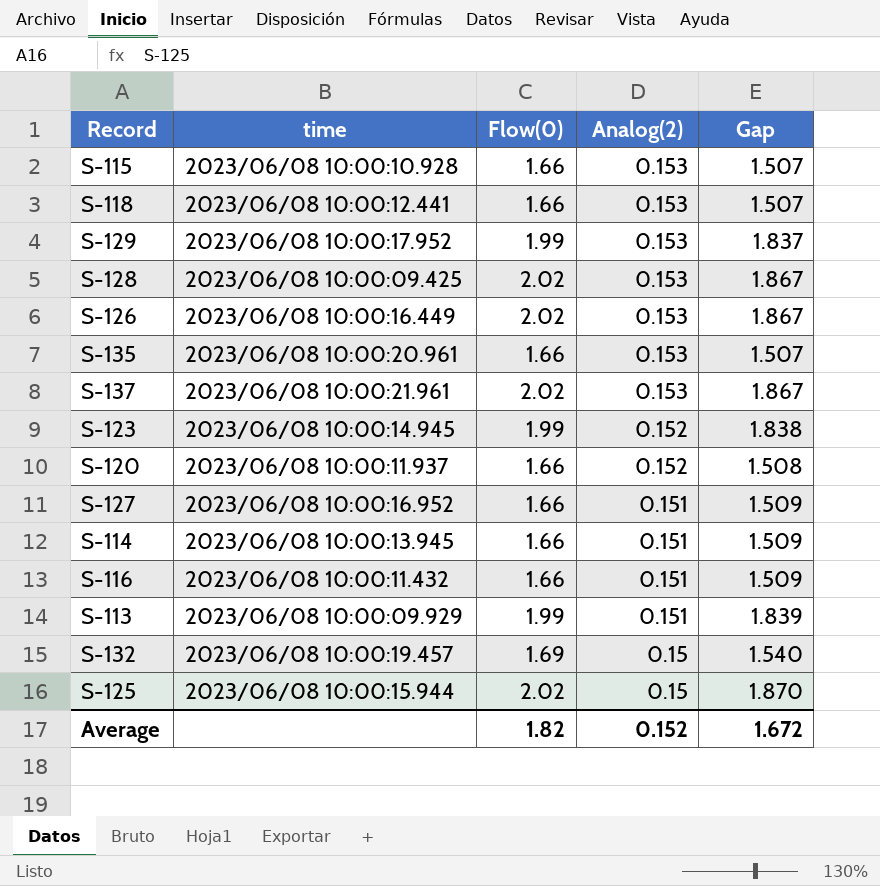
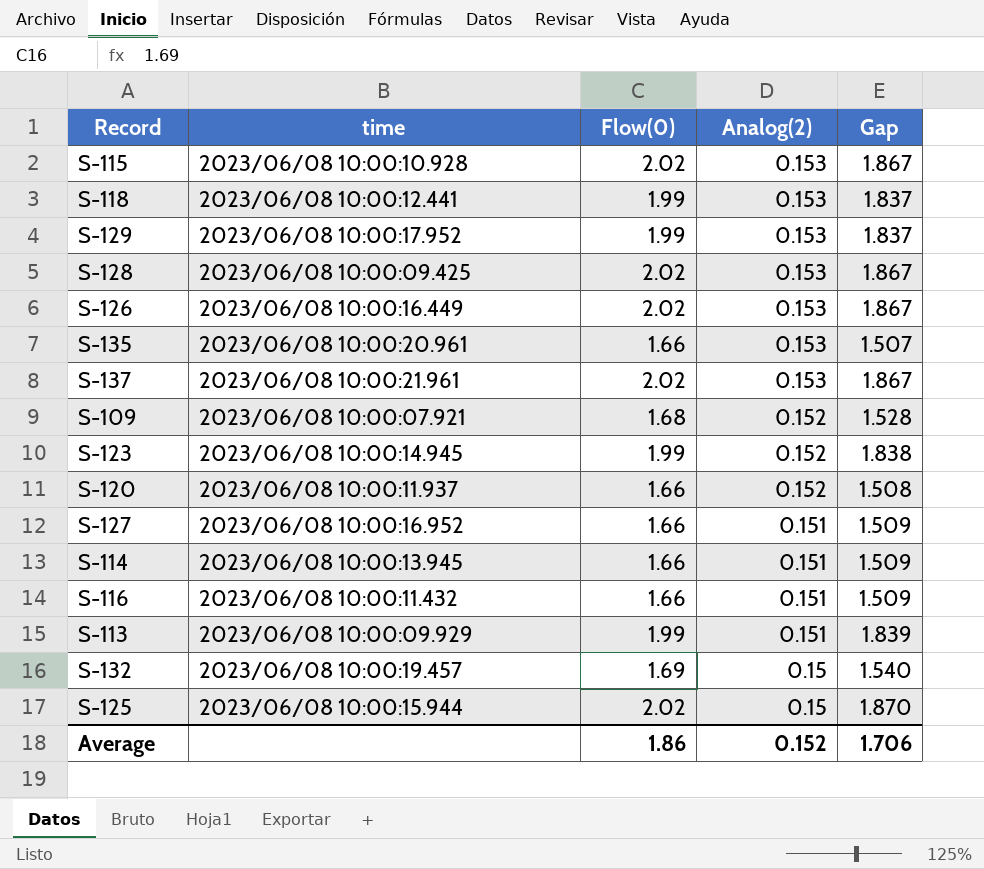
S-115 | Flow(0): 1.66 -> 2.02
S-115 | Gap: 1.507 -> 1.867
S-118 | Flow(0): 1.66 -> 1.99
S-118 | Gap: 1.507 -> 1.837
row S-109: none -> 2023/06/08 10:00:07.921 | 1.68 | 0.152 | 1.528
Average | Flow(0): 1.82 -> 1.86
Average | Gap: 1.672 -> 1.706

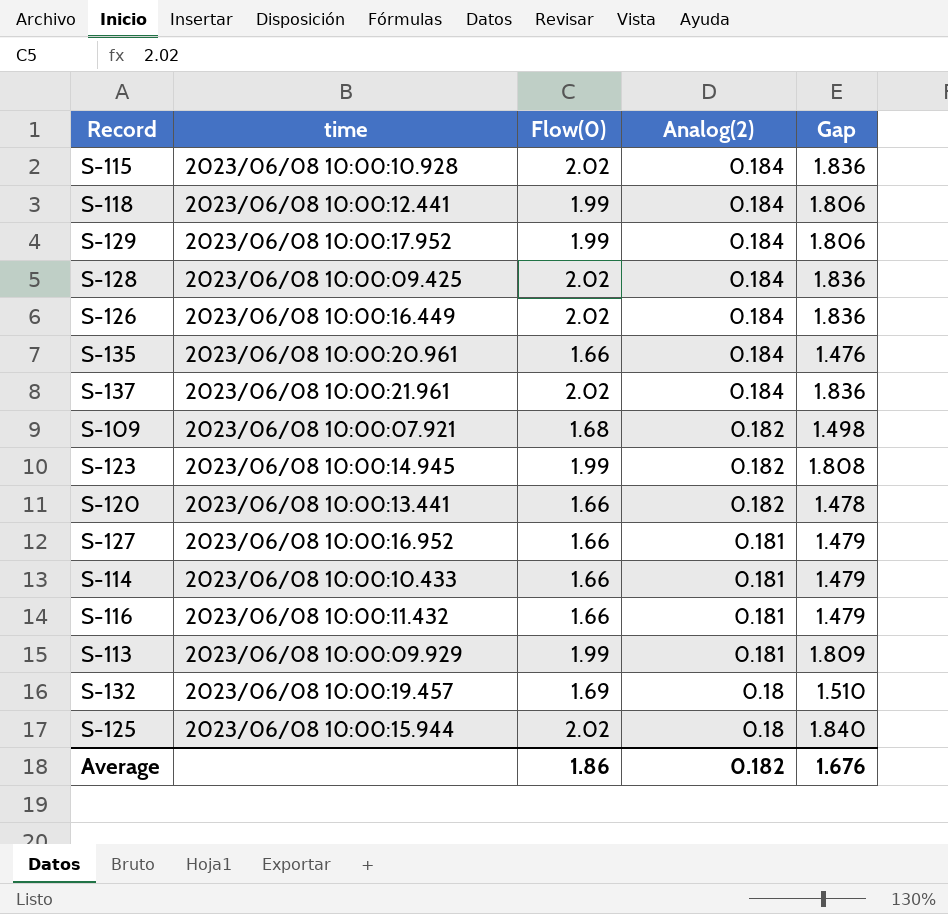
S-115 | Analog(2): 0.153 -> 0.184
S-115 | Gap: 1.867 -> 1.836
S-118 | Analog(2): 0.153 -> 0.184
S-118 | Gap: 1.837 -> 1.806
S-129 | Analog(2): 0.153 -> 0.184
S-129 | Gap: 1.837 -> 1.806
S-128 | Analog(2): 0.153 -> 0.184
S-128 | Gap: 1.867 -> 1.836
S-126 | Analog(2): 0.153 -> 0.184
S-126 | Gap: 1.867 -> 1.836
S-135 | Analog(2): 0.153 -> 0.184
S-135 | Gap: 1.507 -> 1.476
S-137 | Analog(2): 0.153 -> 0.184
S-137 | Gap: 1.867 -> 1.836
S-109 | Analog(2): 0.152 -> 0.182
S-109 | Gap: 1.528 -> 1.498
S-123 | Analog(2): 0.152 -> 0.182
S-123 | Gap: 1.838 -> 1.808
S-120 | time: 2023/06/08 10:00:11.937 -> 2023/06/08 10:00:13.441
S-120 | Analog(2): 0.152 -> 0.182
S-120 | Gap: 1.508 -> 1.478
S-127 | Analog(2): 0.151 -> 0.181
S-127 | Gap: 1.509 -> 1.479
S-114 | time: 2023/06/08 10:00:13.945 -> 2023/06/08 10:00:10.433
S-114 | Analog(2): 0.151 -> 0.181
S-114 | Gap: 1.509 -> 1.479
S-116 | Analog(2): 0.151 -> 0.181
S-116 | Gap: 1.509 -> 1.479
S-113 | Analog(2): 0.151 -> 0.181
S-113 | Gap: 1.839 -> 1.809
S-132 | Analog(2): 0.15 -> 0.18
S-132 | Gap: 1.540 -> 1.510
S-125 | Analog(2): 0.15 -> 0.18
S-125 | Gap: 1.870 -> 1.840
Average | Analog(2): 0.152 -> 0.182
Average | Gap: 1.706 -> 1.676

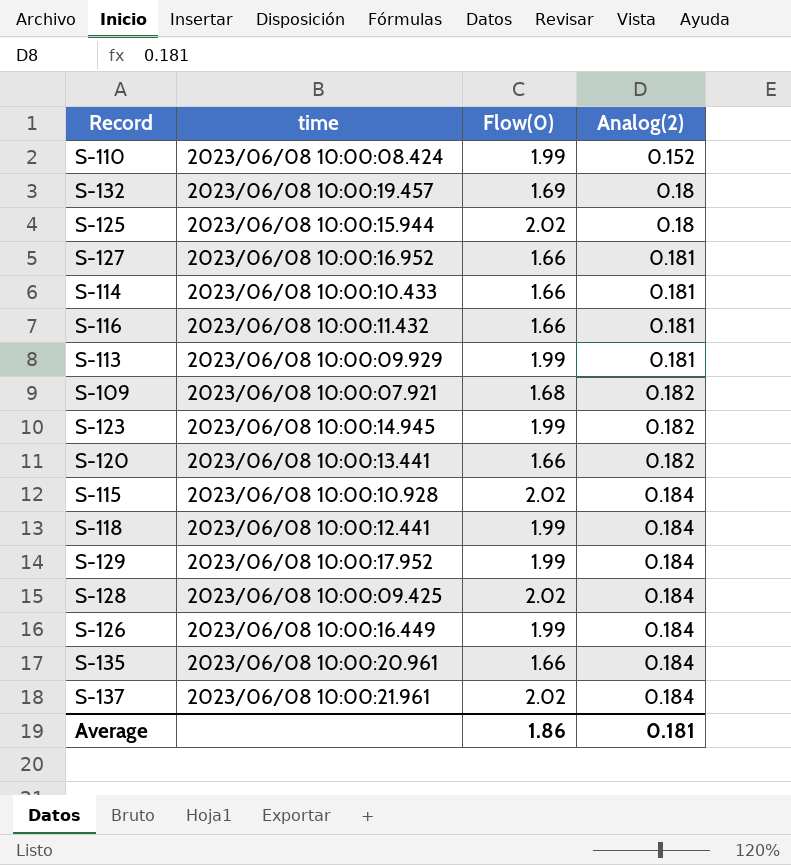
row order: Analog(2) descending -> Analog(2) ascending
column Gap | formula: [Flow(0)] - [Analog(2)] -> none
row S-110: none -> 2023/06/08 10:00:08.424 | 1.99 | 0.152
S-126 | Flow(0): 2.02 -> 1.99
Average | Analog(2): 0.182 -> 0.181

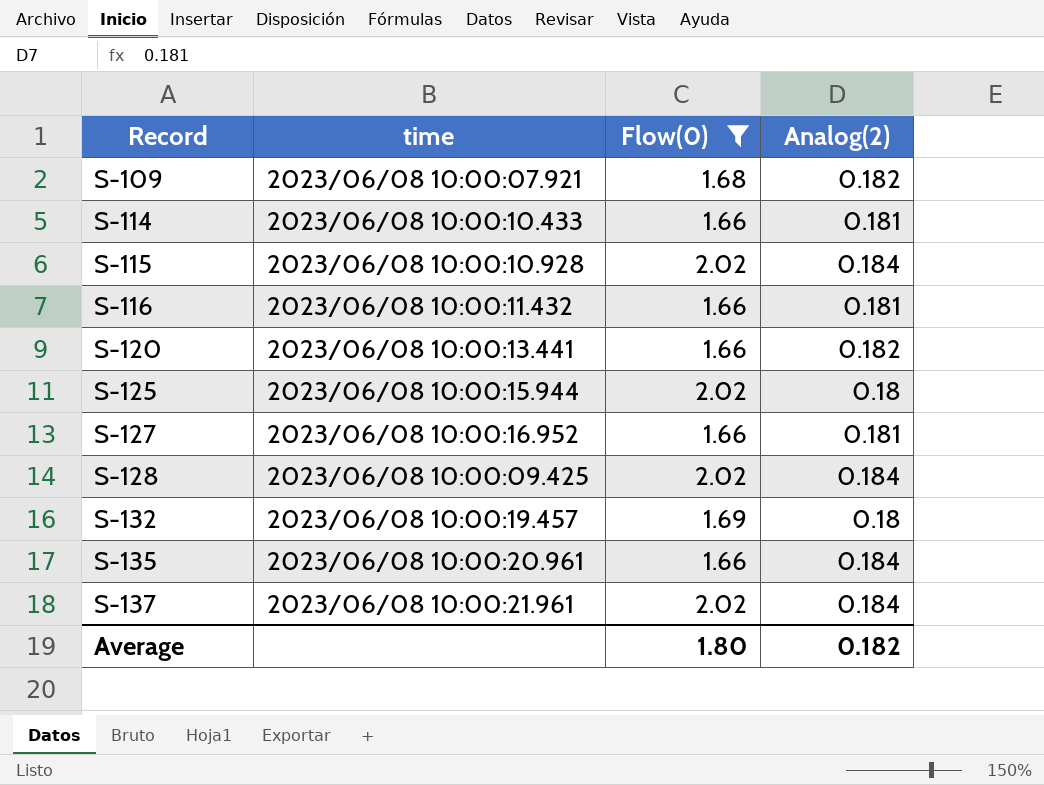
filter: none -> Flow(0) != 1.99
row order: Analog(2) ascending -> Record ascending
Average | Flow(0): 1.86 -> 1.80
Average | Analog(2): 0.181 -> 0.182

